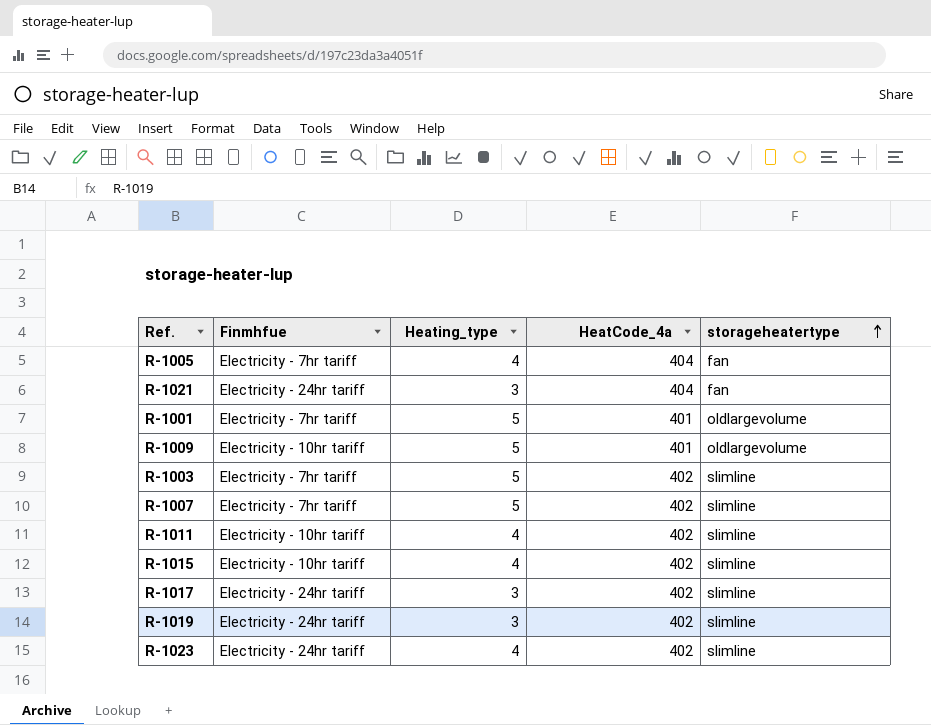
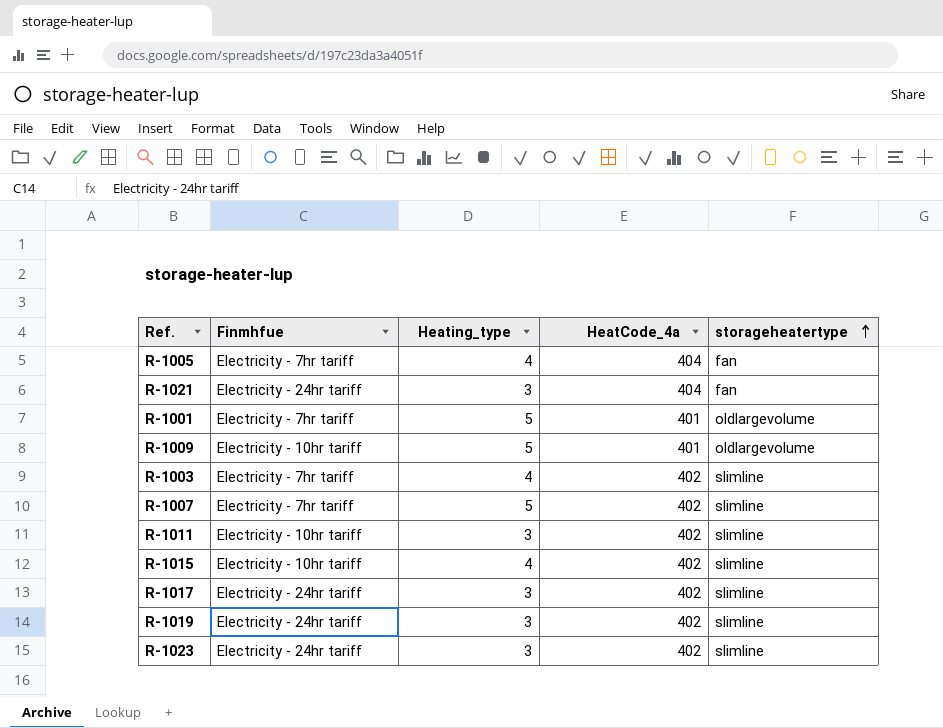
R-1003 | Heating_type: 5 -> 4
R-1011 | Heating_type: 4 -> 3
R-1023 | Heating_type: 4 -> 3

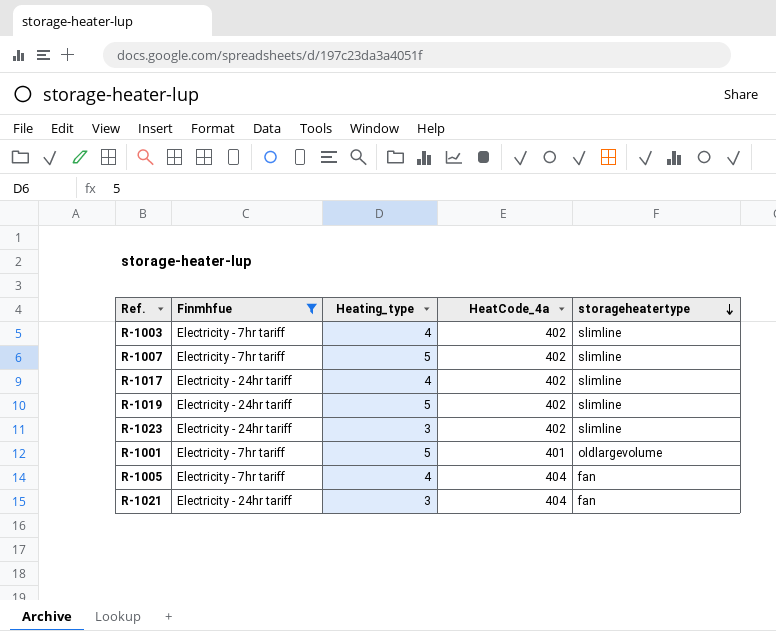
filter: none -> Finmhfue != Electricity - 10hr tariff
row order: storageheatertype ascending -> storageheatertype descending
R-1017 | Heating_type: 3 -> 4
R-1019 | Heating_type: 3 -> 5

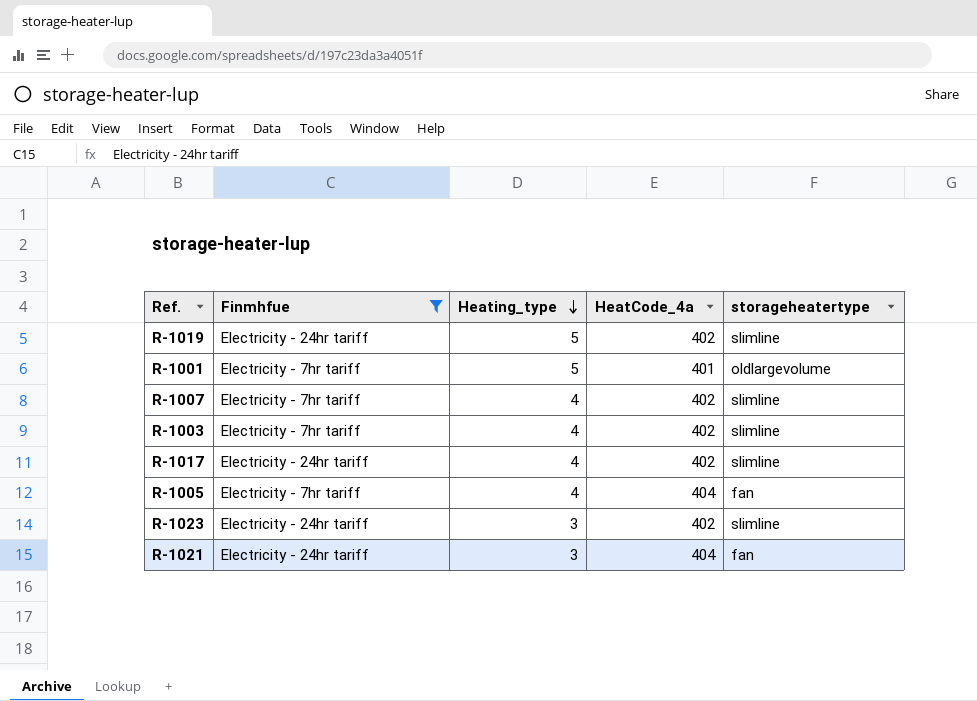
row order: storageheatertype descending -> Heating_type descending
R-1007 | Heating_type: 5 -> 4

